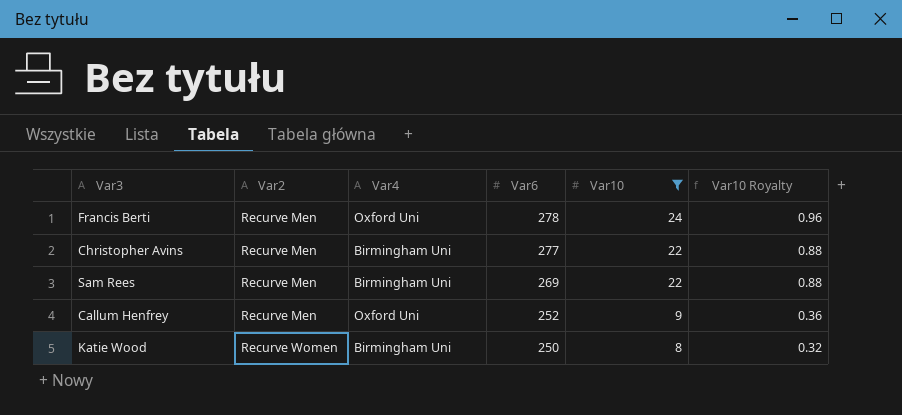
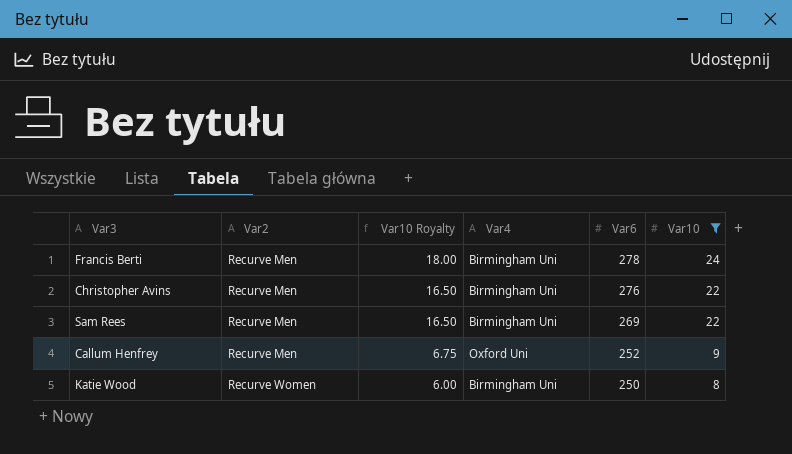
column Var10 Royalty | formula: [Var10] * 0.04 -> [Var10] * 0.75
column Var10 Royalty | position: 6 -> 3
Francis Berti | Var4: Oxford Uni -> Birmingham Uni
Christopher Avins | Var6: 277 -> 276

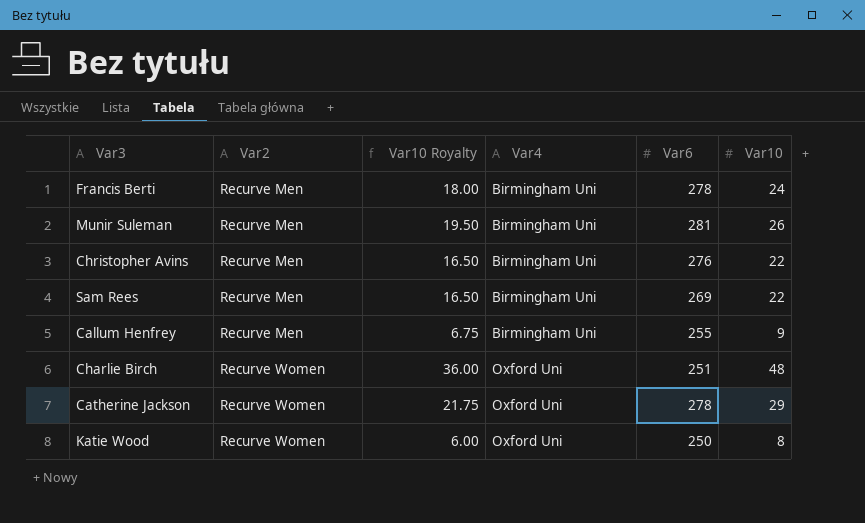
filter: Var10 <= 24 -> none
Callum Henfrey | Var4: Oxford Uni -> Birmingham Uni
Callum Henfrey | Var6: 252 -> 255
Katie Wood | Var4: Birmingham Uni -> Oxford Uni

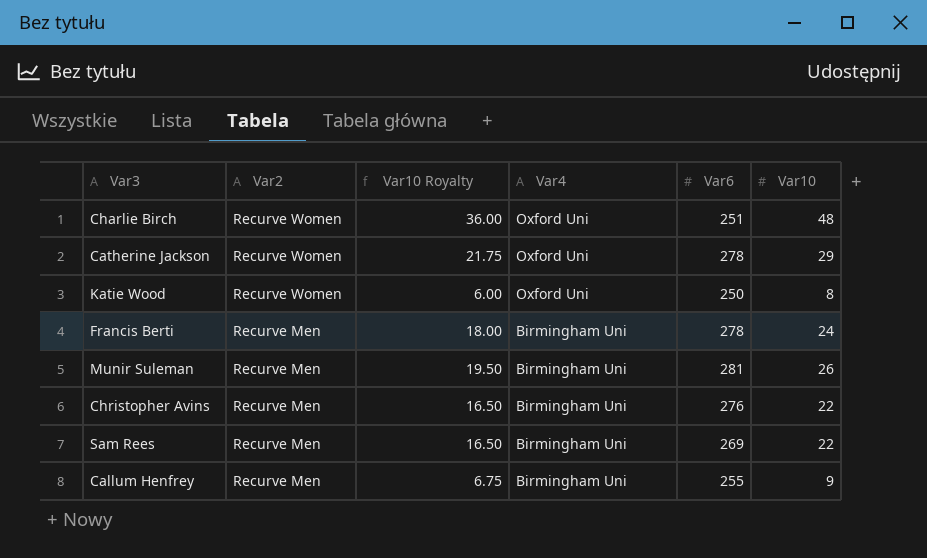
row order: Var2 ascending -> Var2 descending

